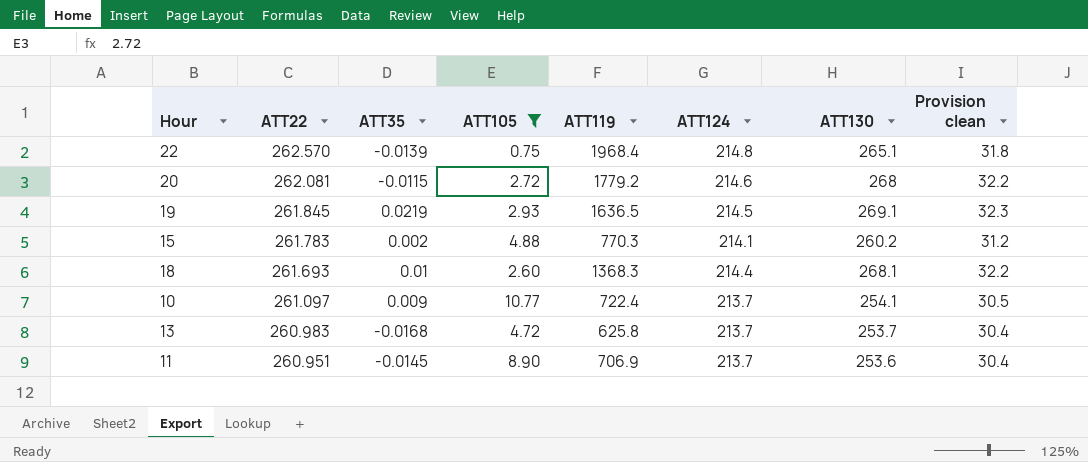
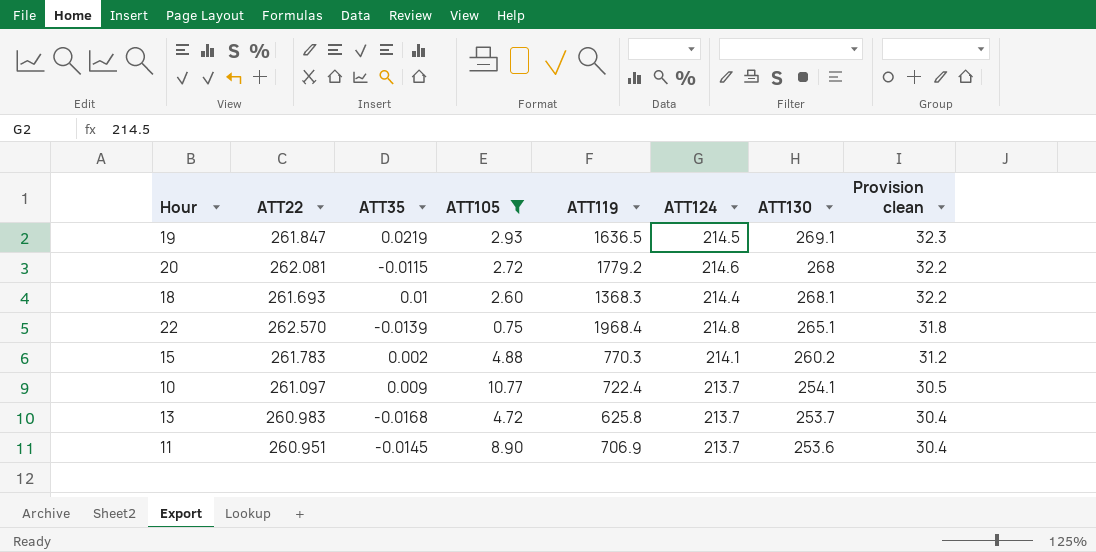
row order: ATT22 descending -> Provision clean descending
19 | ATT22: 261.845 -> 261.847

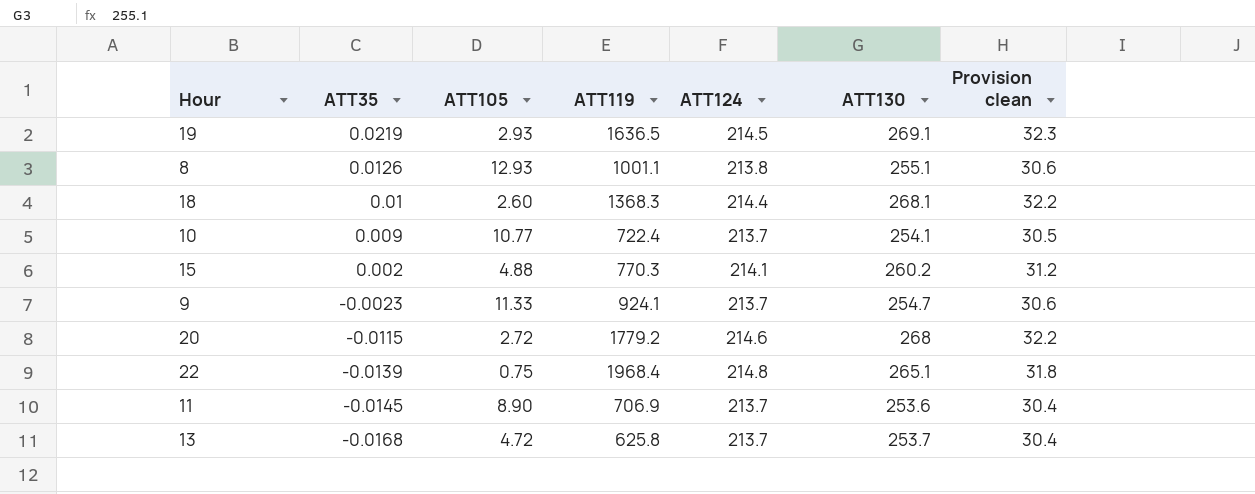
filter: ATT105 <= 10.77 -> none
row order: Provision clean descending -> ATT35 descending
column ATT22 | position: 2 -> none

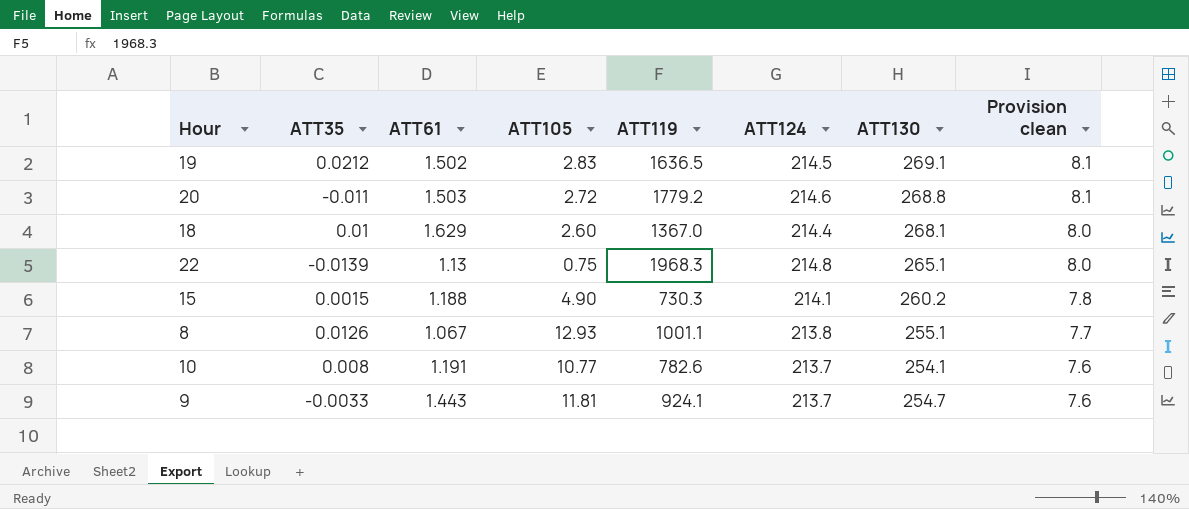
row order: ATT35 descending -> Provision clean descending
column ATT61 | position: none -> 3
column Provision clean | formula: [ATT130] * 0.12 -> [ATT130] * 0.03
row 11: -0.0145 | 8.90 | 706.9 | 213.7 | 253.6 | 30.4 -> none
row 13: -0.0168 | 4.72 | 625.8 | 213.7 | 253.7 | 30.4 -> none
19 | ATT35: 0.0219 -> 0.0212
19 | ATT105: 2.93 -> 2.83
20 | ATT35: -0.0115 -> -0.011
20 | ATT130: 268 -> 268.8
18 | ATT119: 1368.3 -> 1367.0
22 | ATT119: 1968.4 -> 1968.3
15 | ATT35: 0.002 -> 0.0015
15 | ATT105: 4.88 -> 4.90
15 | ATT119: 770.3 -> 730.3
10 | ATT35: 0.009 -> 0.008
10 | ATT119: 722.4 -> 782.6
9 | ATT35: -0.0023 -> -0.0033
9 | ATT105: 11.33 -> 11.81

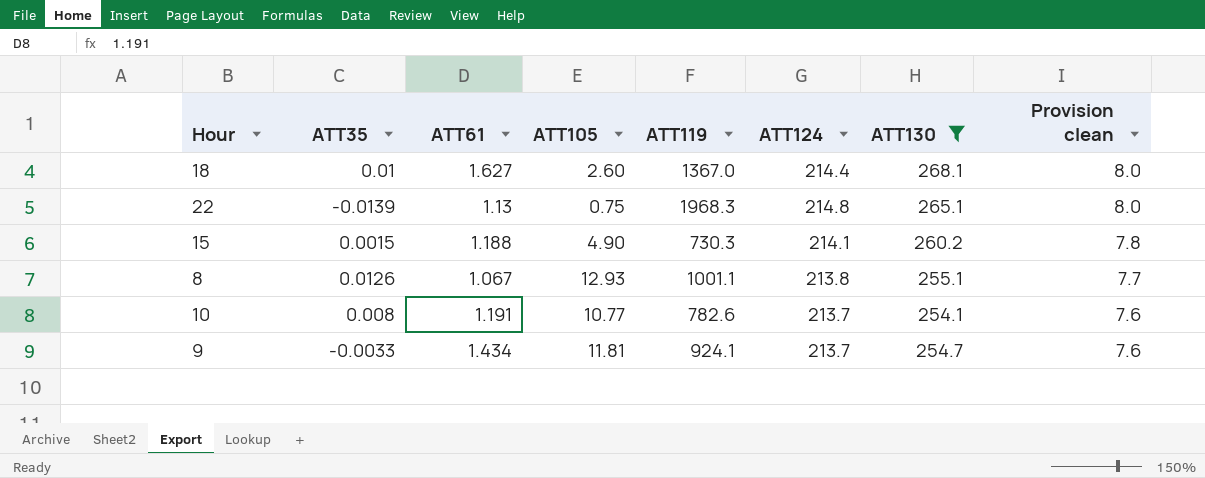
filter: none -> ATT130 <= 268.1
18 | ATT61: 1.629 -> 1.627
9 | ATT61: 1.443 -> 1.434

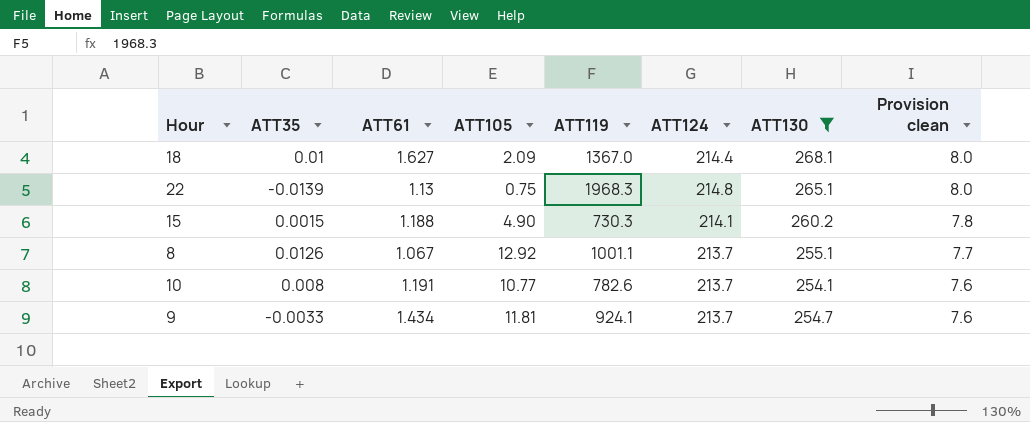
18 | ATT105: 2.60 -> 2.09
8 | ATT105: 12.93 -> 12.92
8 | ATT124: 213.8 -> 213.7

